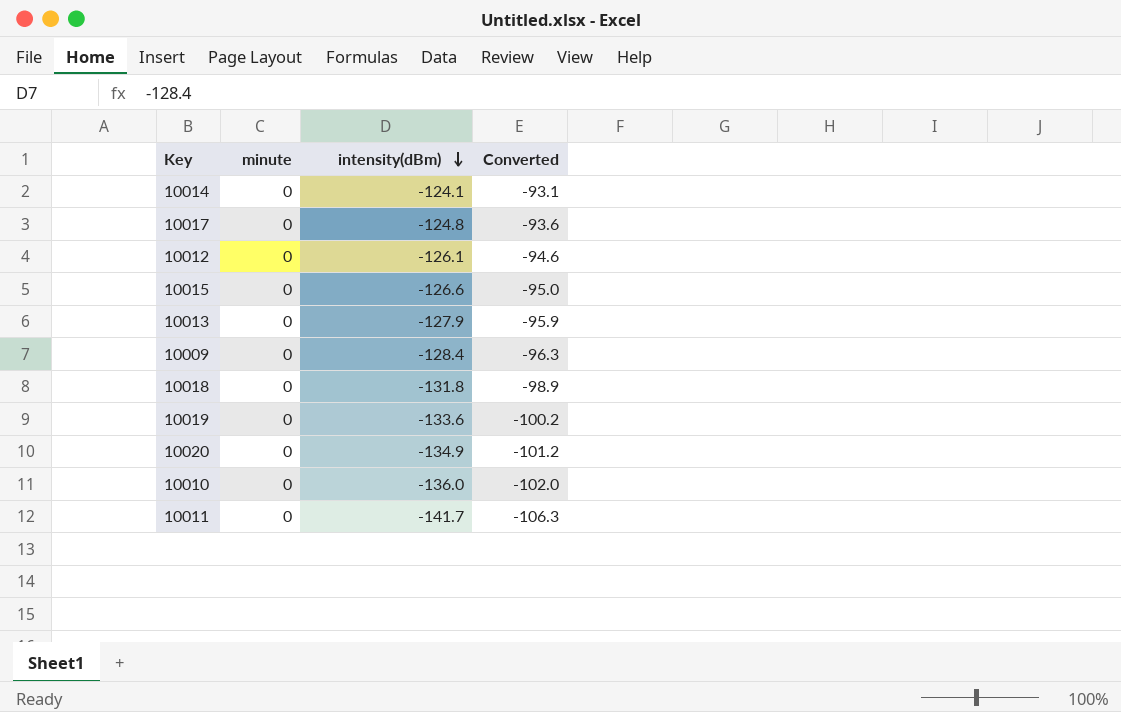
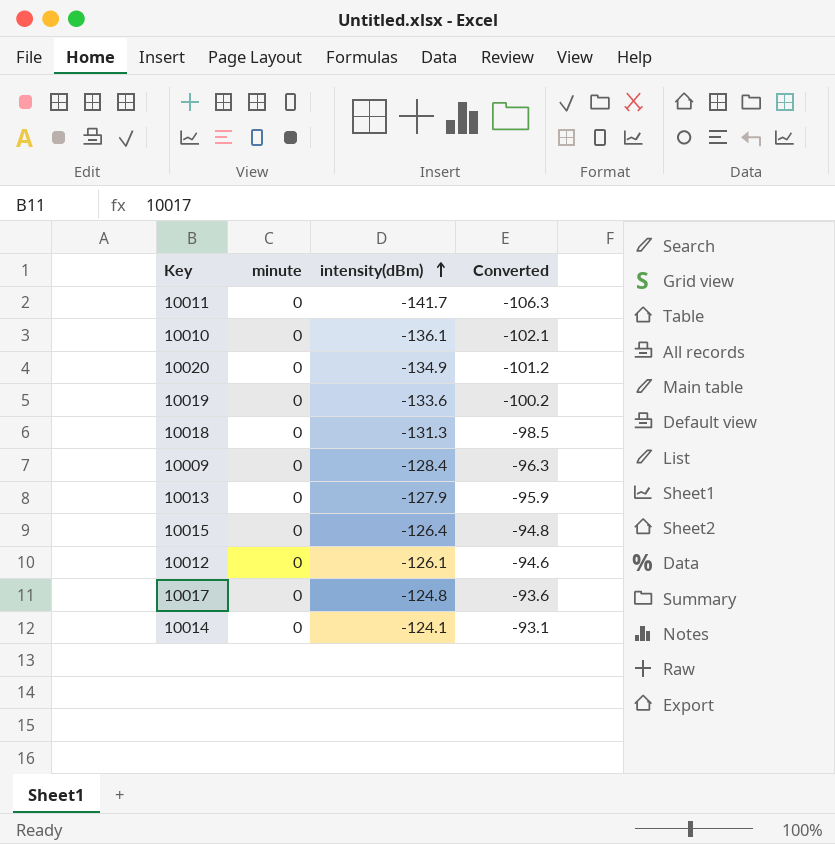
row order: intensity(dBm) descending -> intensity(dBm) ascending
10010 | intensity(dBm): -136.0 -> -136.1
10010 | Converted: -102.0 -> -102.1
10018 | intensity(dBm): -131.8 -> -131.3
10018 | Converted: -98.9 -> -98.5
10015 | intensity(dBm): -126.6 -> -126.4
10015 | Converted: -95.0 -> -94.8

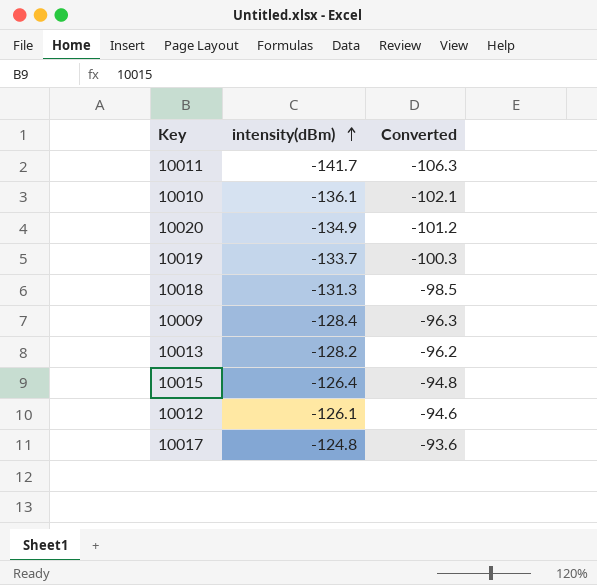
column minute | position: 2 -> none
row 10014: 0 | -124.1 | -93.1 -> none
10019 | intensity(dBm): -133.6 -> -133.7
10019 | Converted: -100.2 -> -100.3
10013 | intensity(dBm): -127.9 -> -128.2
10013 | Converted: -95.9 -> -96.2

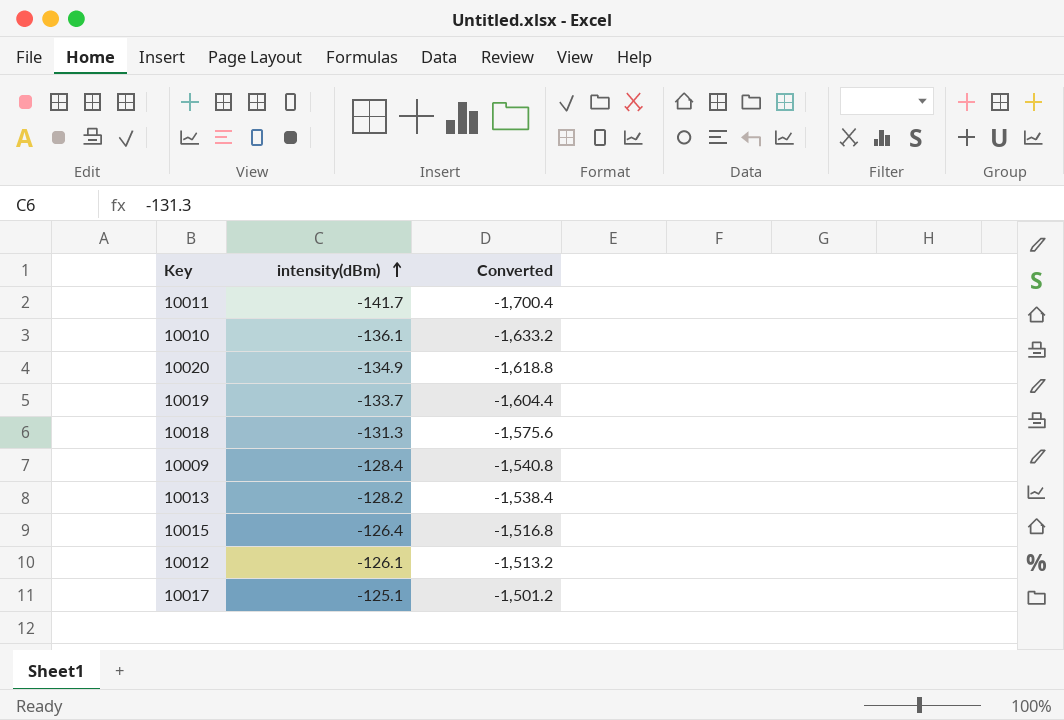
column Converted | formula: [intensity(dBm)] * 0.75 -> [intensity(dBm)] * 12
10017 | intensity(dBm): -124.8 -> -125.1

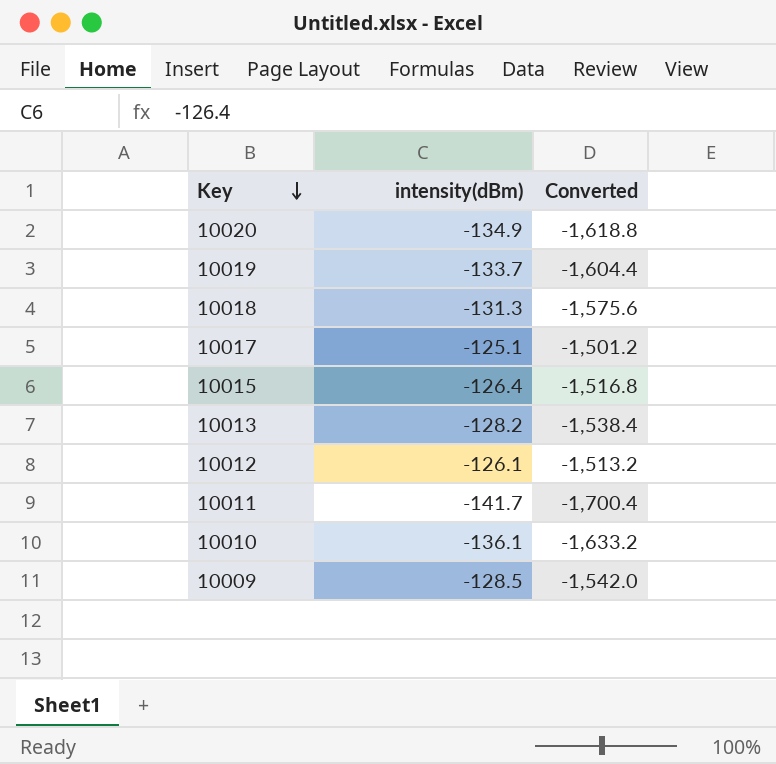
row order: intensity(dBm) ascending -> Key descending
10009 | intensity(dBm): -128.4 -> -128.5
10009 | Converted: -1,540.8 -> -1,542.0

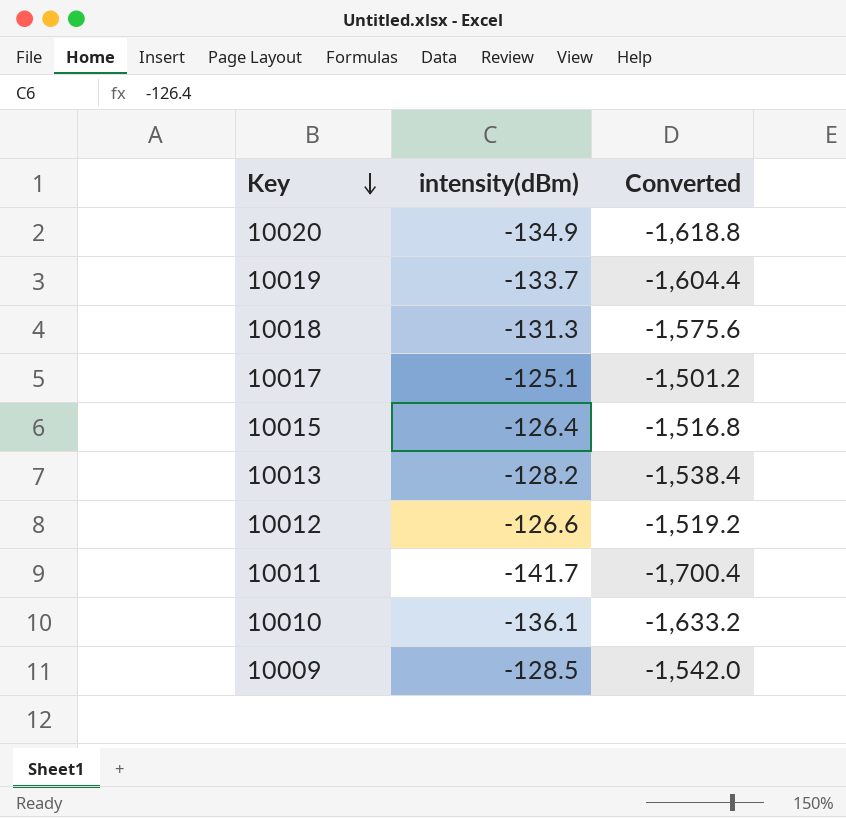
10012 | intensity(dBm): -126.1 -> -126.6
10012 | Converted: -1,513.2 -> -1,519.2

